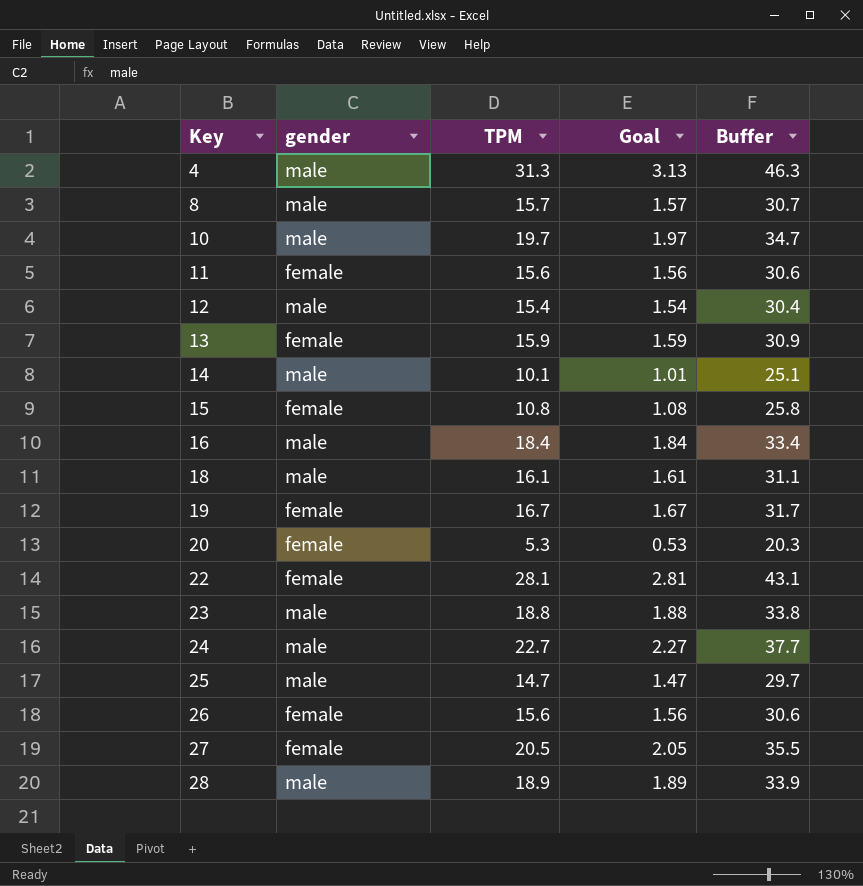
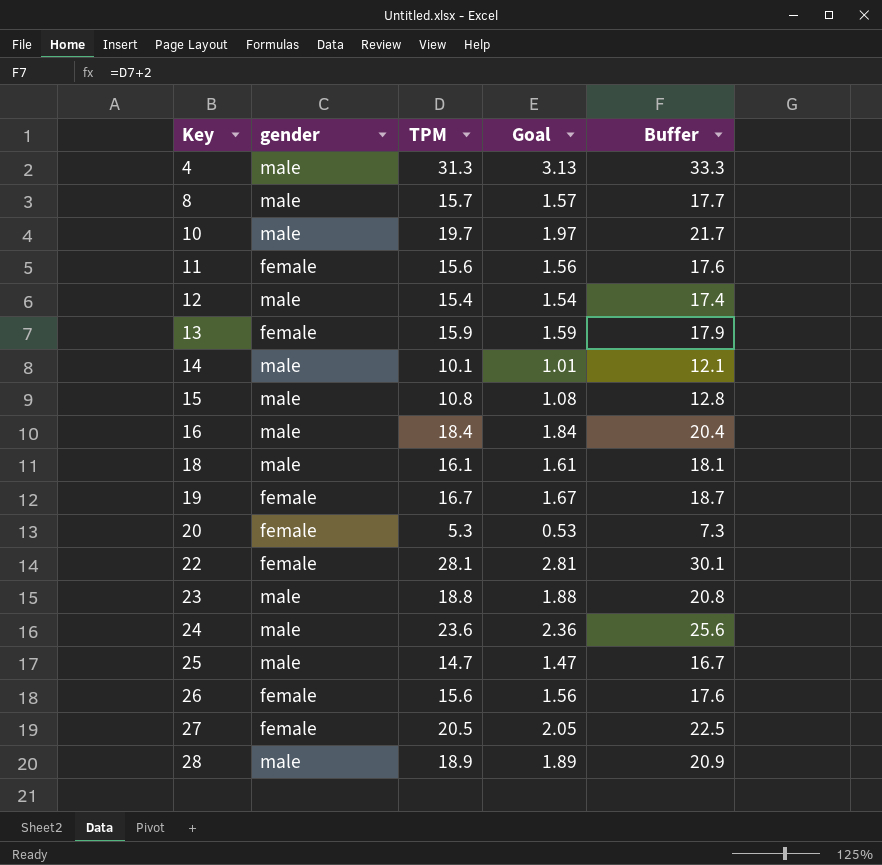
column Buffer | formula: [TPM] + 15 -> [TPM] + 2
15 | gender: female -> male
24 | TPM: 22.7 -> 23.6
24 | Goal: 2.27 -> 2.36

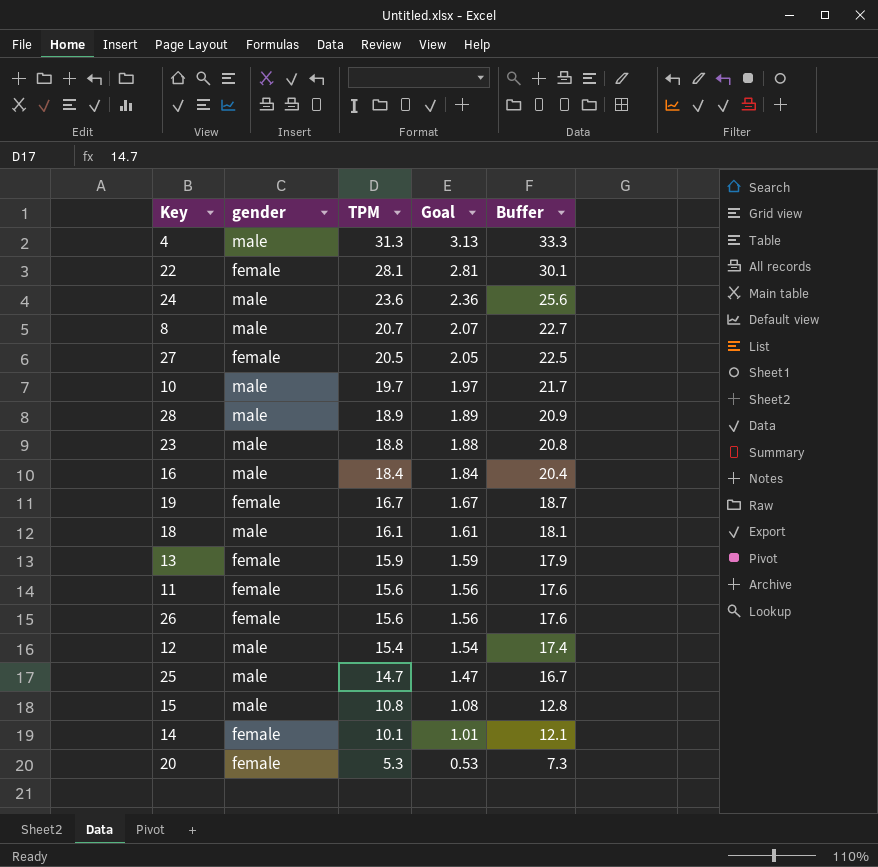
row order: Key ascending -> TPM descending
8 | TPM: 15.7 -> 20.7
8 | Goal: 1.57 -> 2.07
8 | Buffer: 17.7 -> 22.7
14 | gender: male -> female

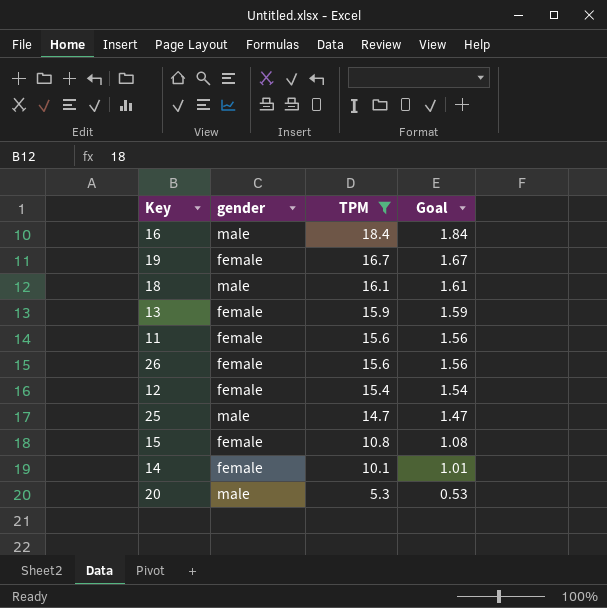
filter: none -> TPM <= 18.4
column Buffer | formula: [TPM] + 2 -> none
12 | gender: male -> female
15 | gender: male -> female
20 | gender: female -> male

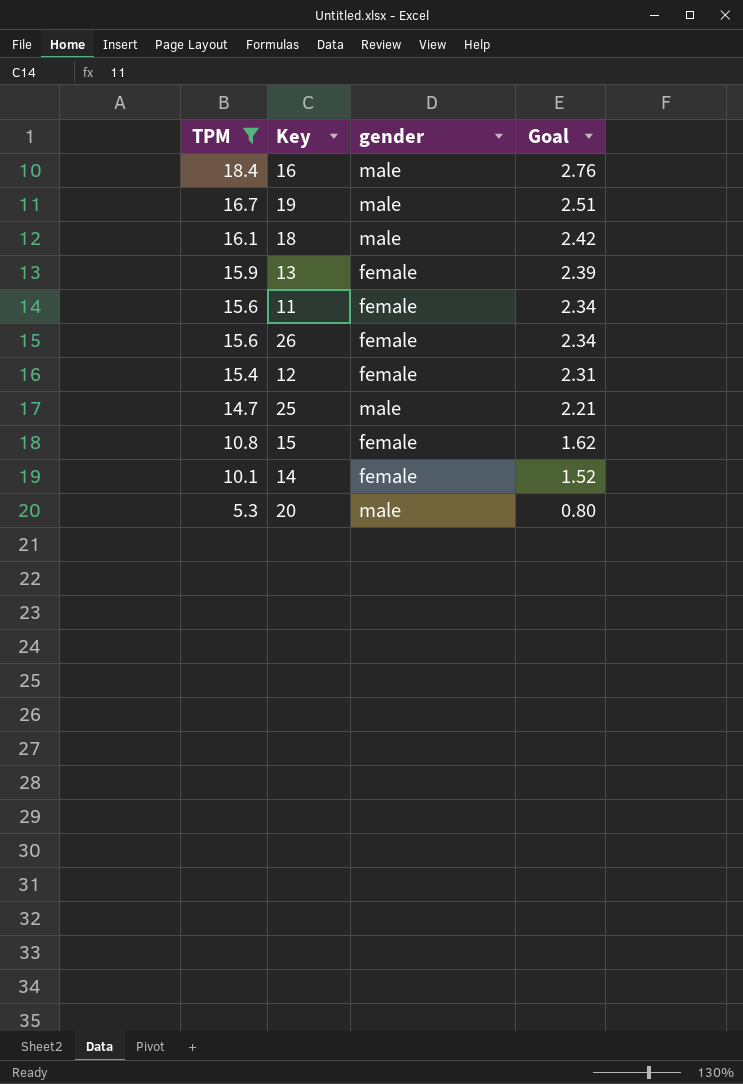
column TPM | position: 3 -> 1
column Goal | formula: [TPM] * 0.1 -> [TPM] * 0.15
19 | gender: female -> male

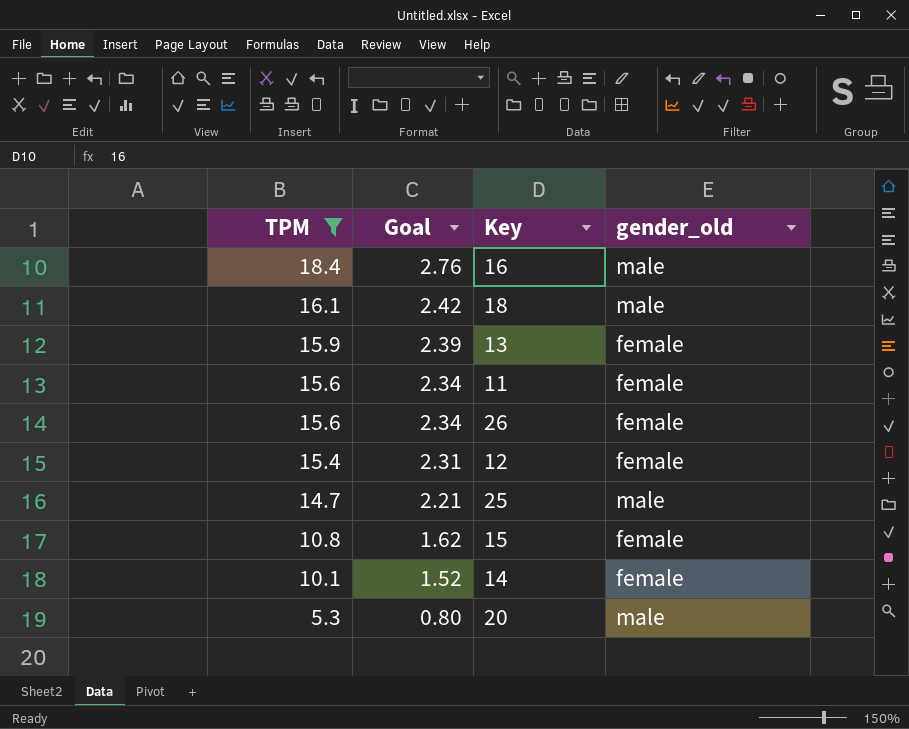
column Goal | position: 4 -> 2
column name: gender -> gender_old
row 19: 16.7 | male | 2.51 -> none

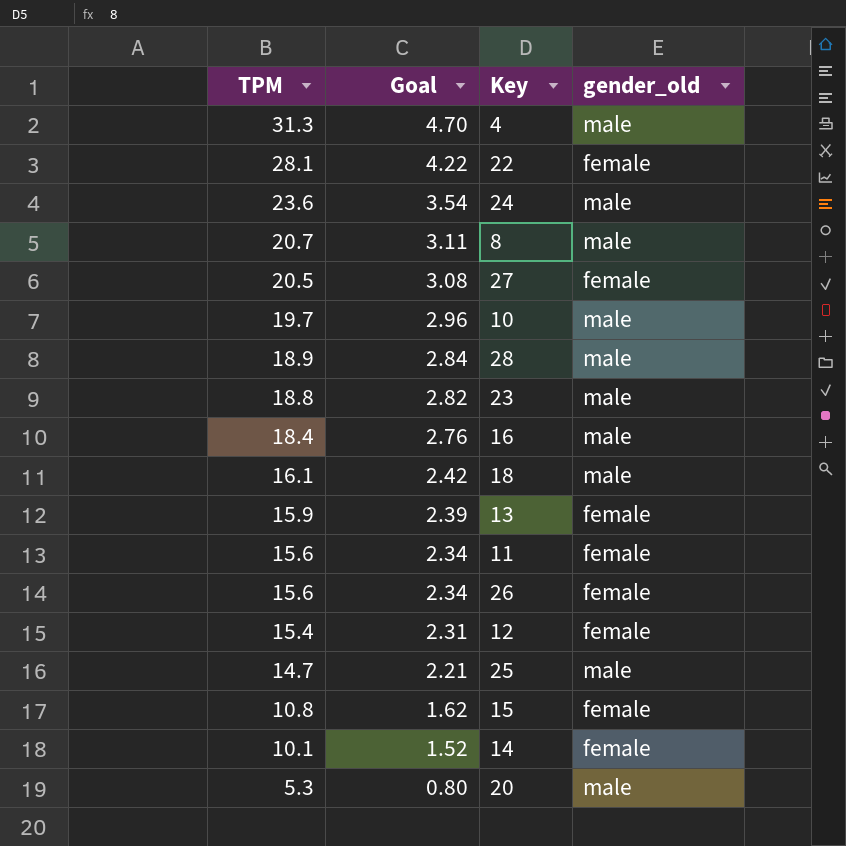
filter: TPM <= 18.4 -> none

